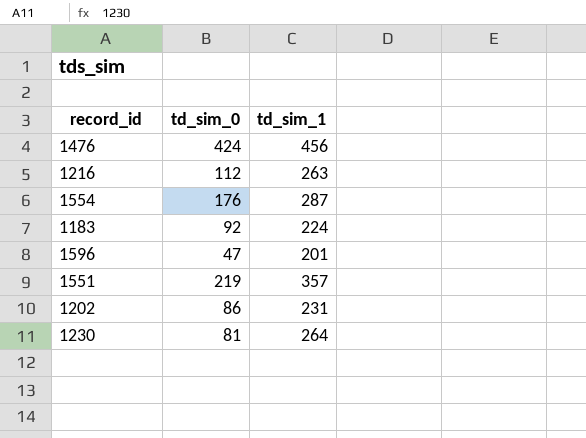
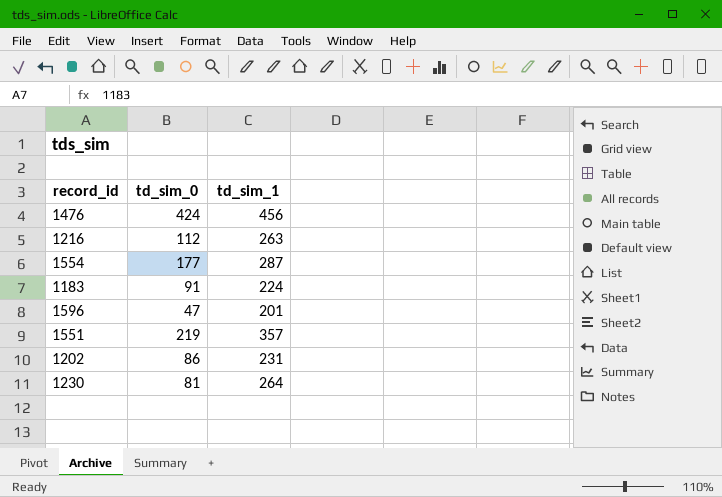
1554 | td_sim_0: 176 -> 177
1183 | td_sim_0: 92 -> 91

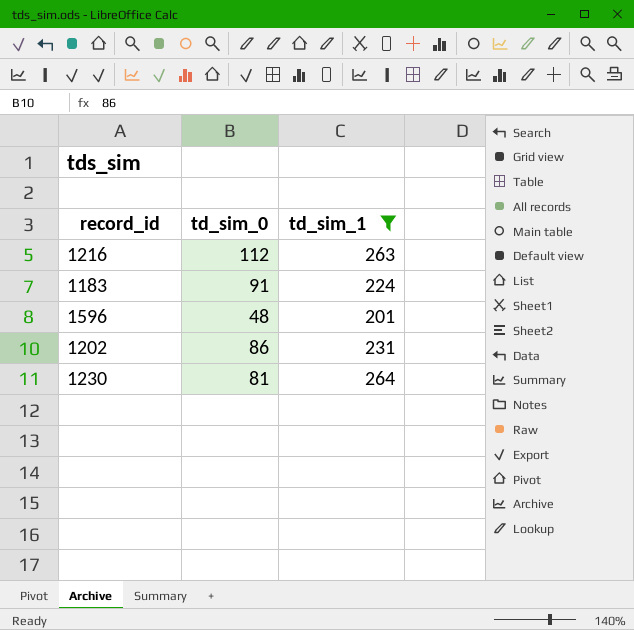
filter: none -> td_sim_1 <= 264
1596 | td_sim_0: 47 -> 48

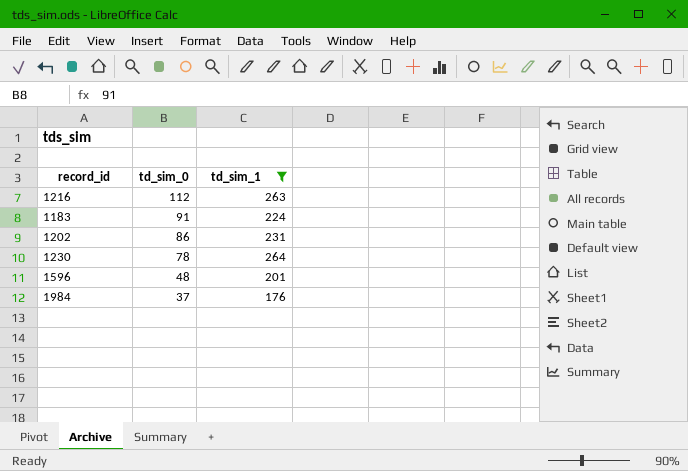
row order: none -> td_sim_0 descending
1230 | td_sim_0: 81 -> 78
row 1984: none -> 37 | 176

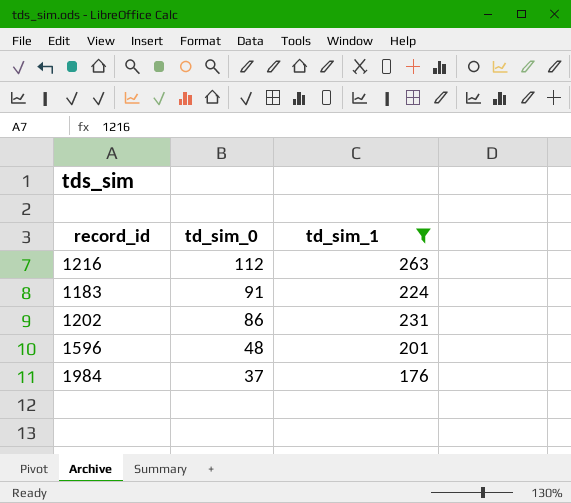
row 1230: 78 | 264 -> none

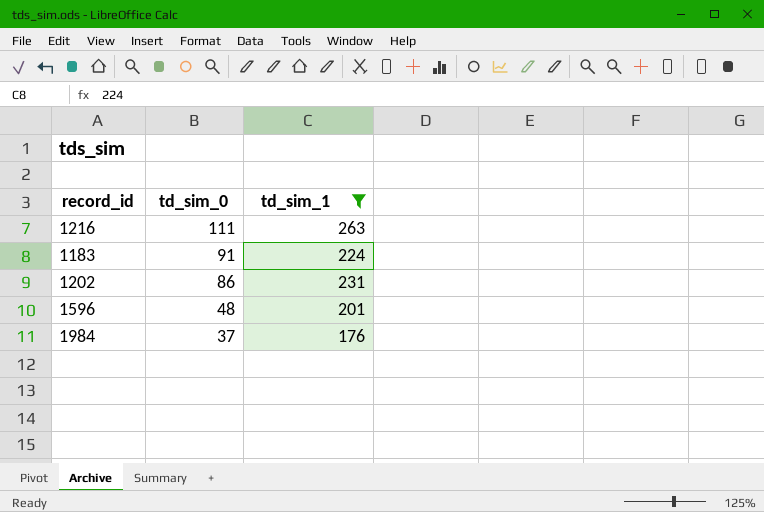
1216 | td_sim_0: 112 -> 111

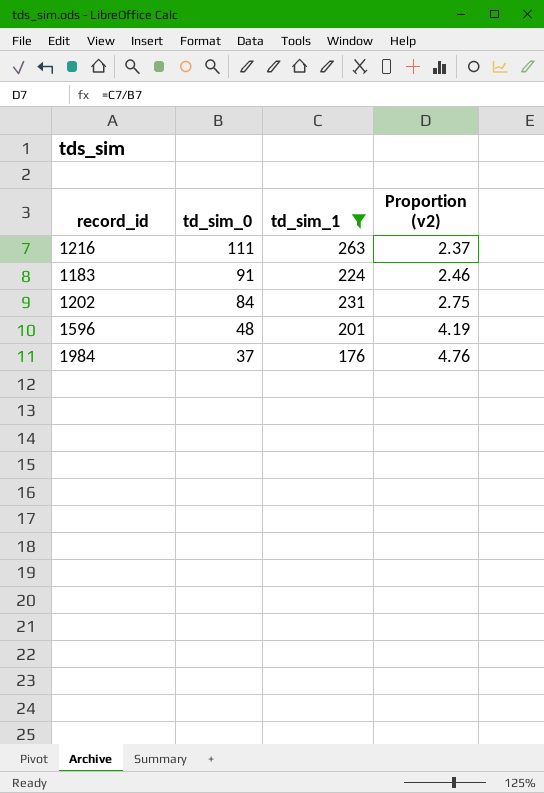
column Proportion (v2) | formula: none -> [td_sim_1] / [td_sim_0]
1202 | td_sim_0: 86 -> 84

